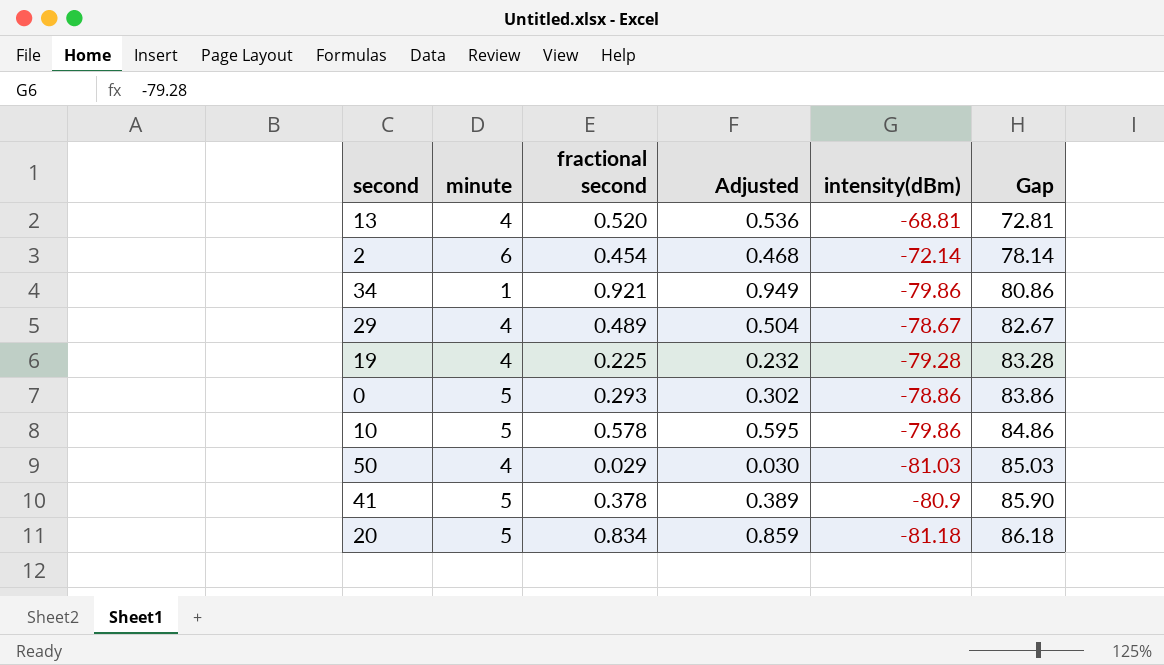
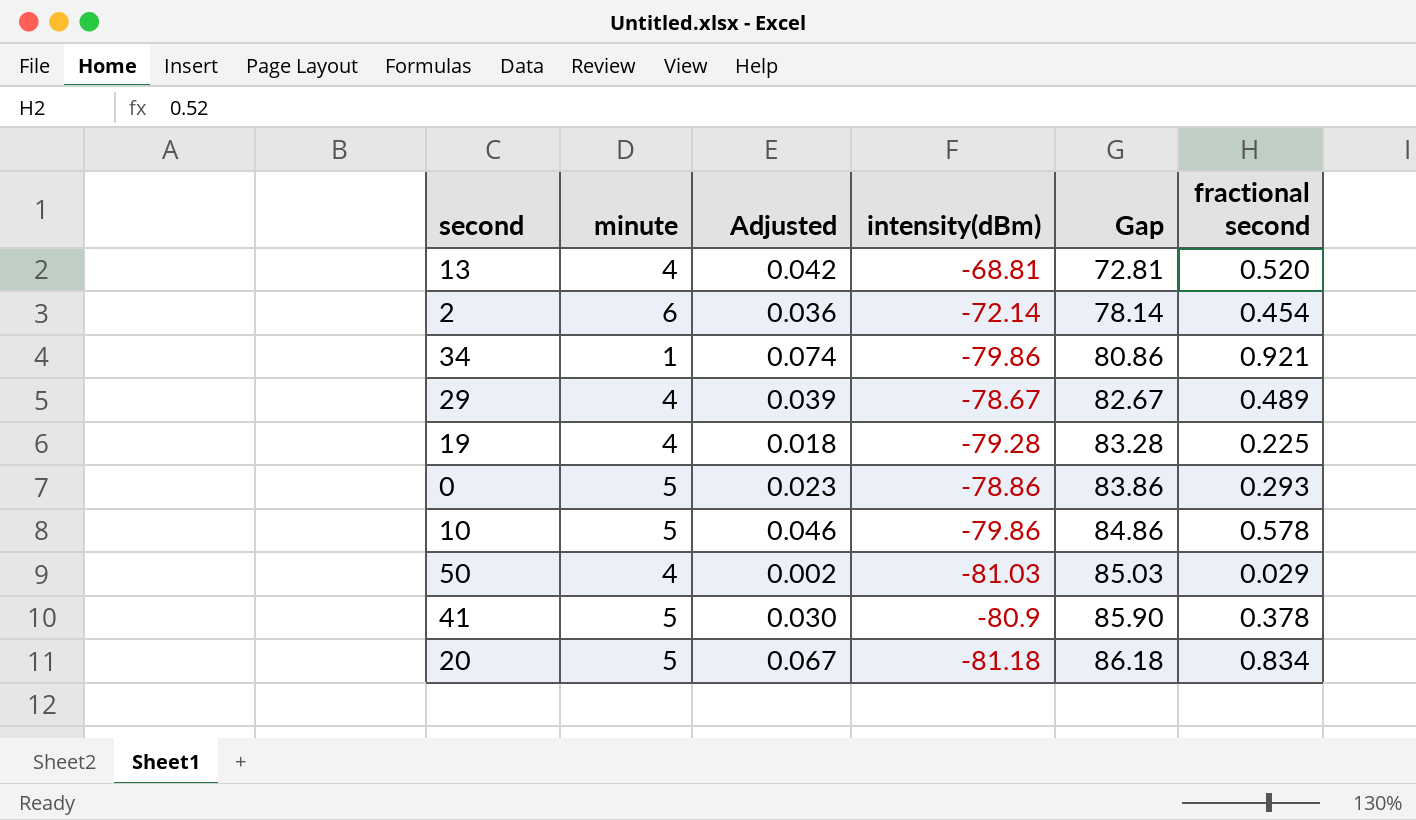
column Adjusted | formula: [fractional second] * 1.03 -> [fractional second] * 0.08
column fractional second | position: 3 -> 6

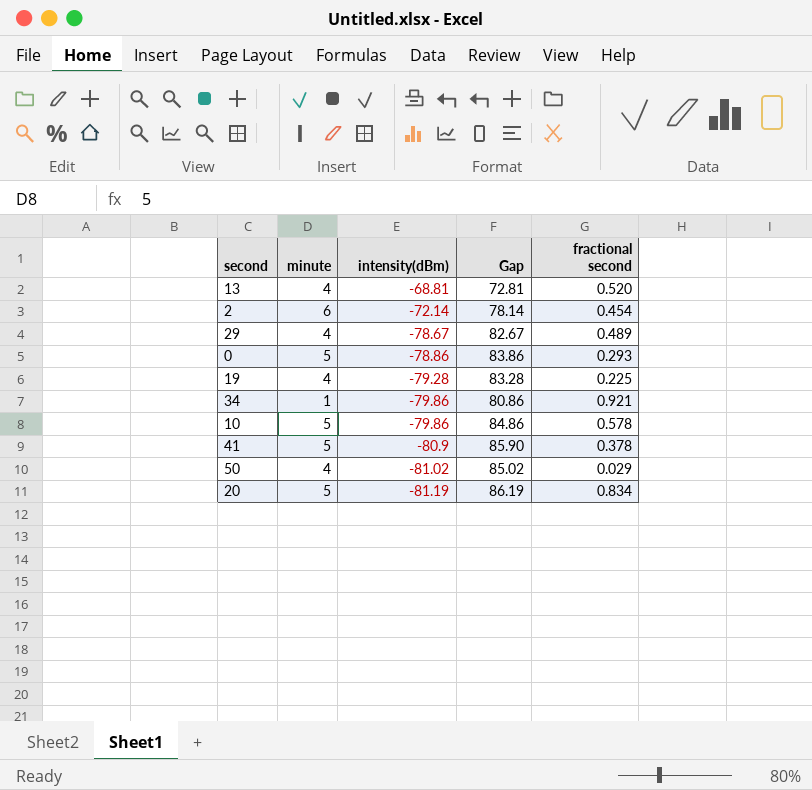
row order: Gap ascending -> intensity(dBm) descending
column Adjusted | formula: [fractional second] * 0.08 -> none
50 | intensity(dBm): -81.03 -> -81.02
50 | Gap: 85.03 -> 85.02
20 | intensity(dBm): -81.18 -> -81.19
20 | Gap: 86.18 -> 86.19

